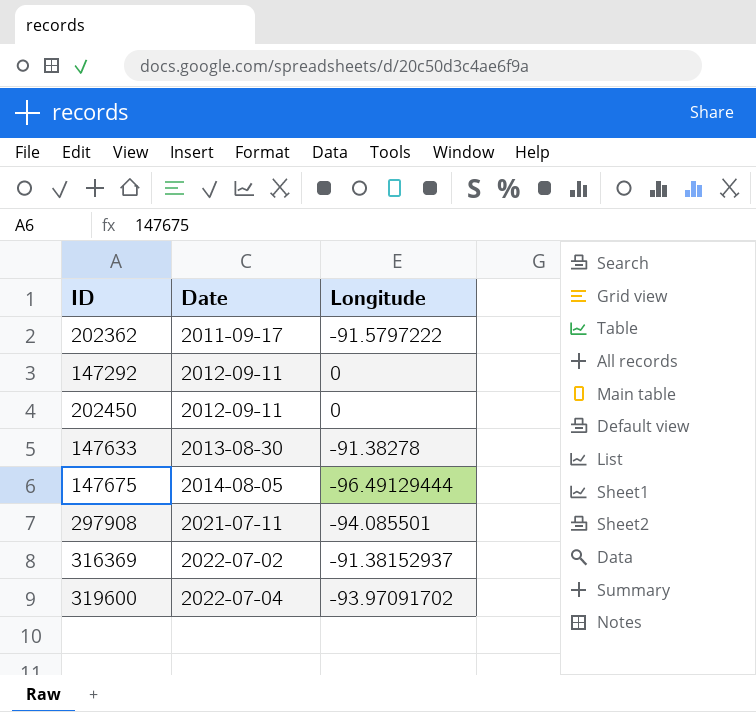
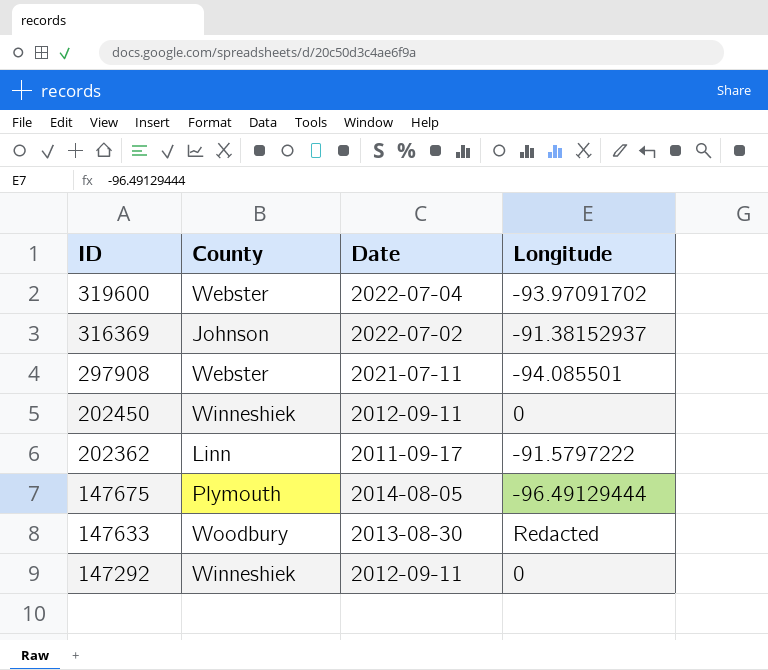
row order: Date ascending -> ID descending
column County | position: none -> 2
147633 | Longitude: -91.38278 -> Redacted

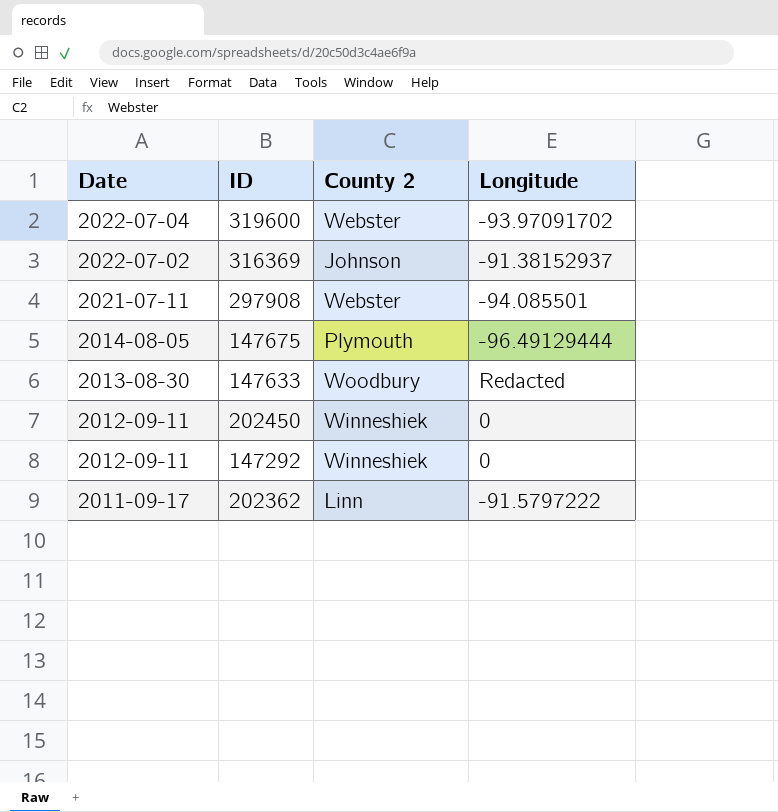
row order: ID descending -> Date descending
column Date | position: 3 -> 1
column name: County -> County 2

